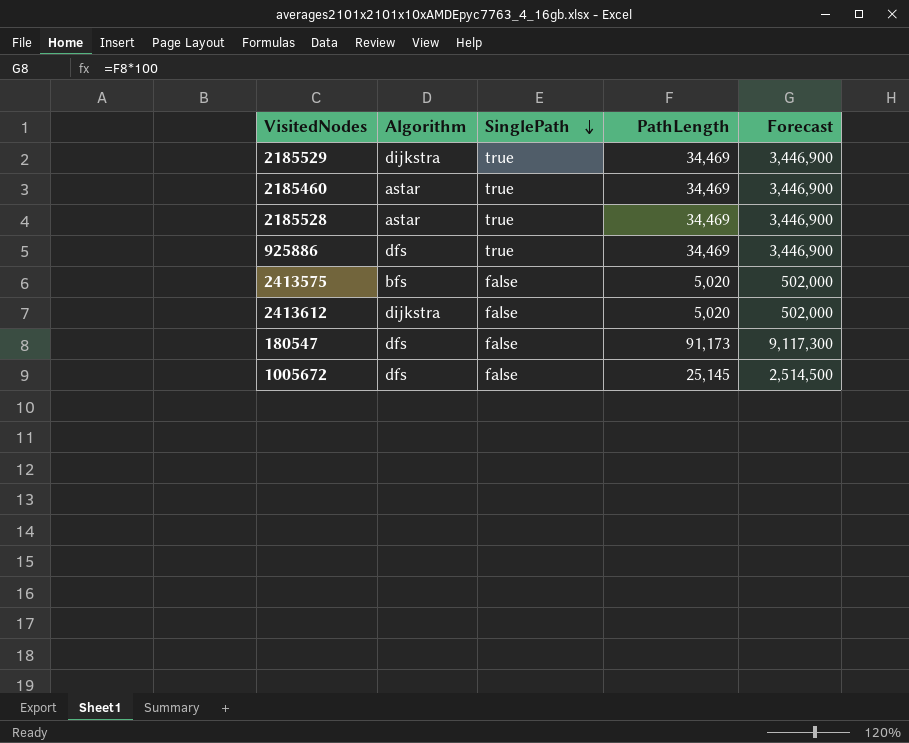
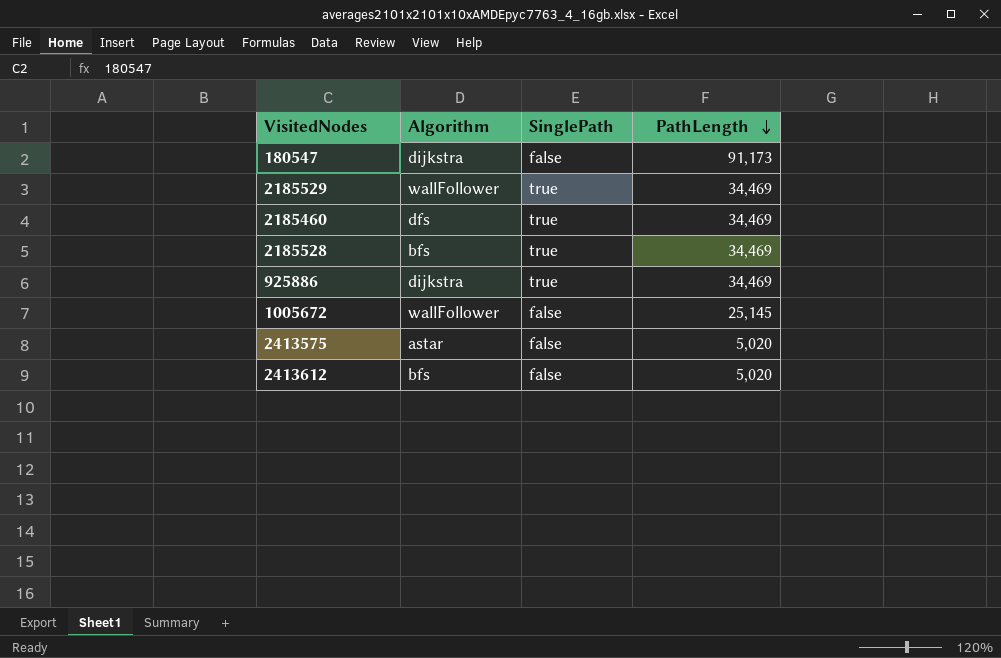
row order: SinglePath descending -> PathLength descending
column Forecast | formula: [PathLength] * 100 -> none
180547 | Algorithm: dfs -> dijkstra
2185529 | Algorithm: dijkstra -> wallFollower
2185460 | Algorithm: astar -> dfs
2185528 | Algorithm: astar -> bfs
925886 | Algorithm: dfs -> dijkstra
1005672 | Algorithm: dfs -> wallFollower
2413575 | Algorithm: bfs -> astar
2413612 | Algorithm: dijkstra -> bfs

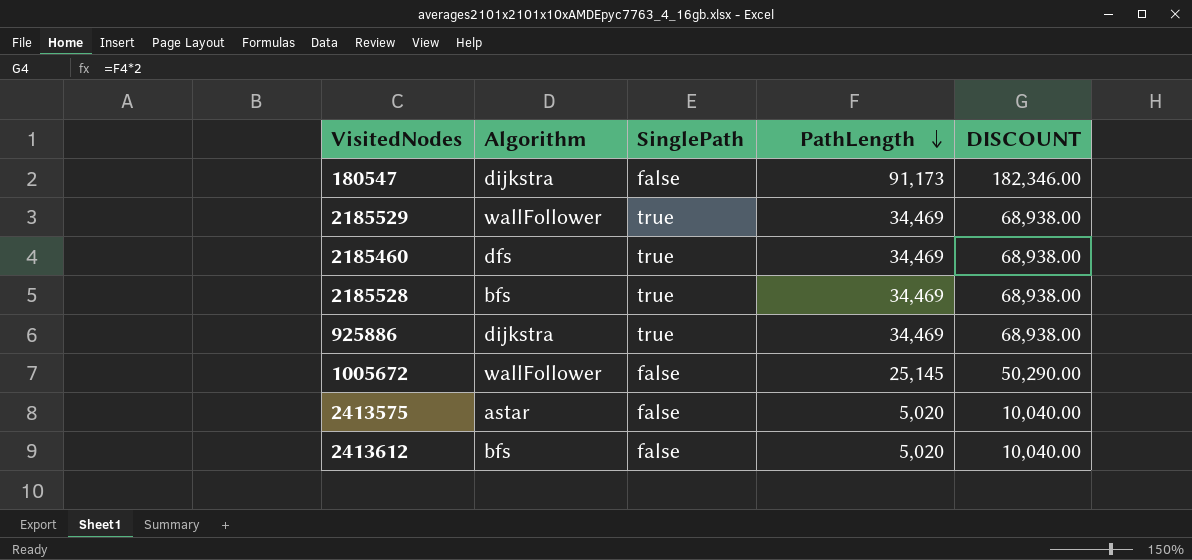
column DISCOUNT | formula: none -> [PathLength] * 2

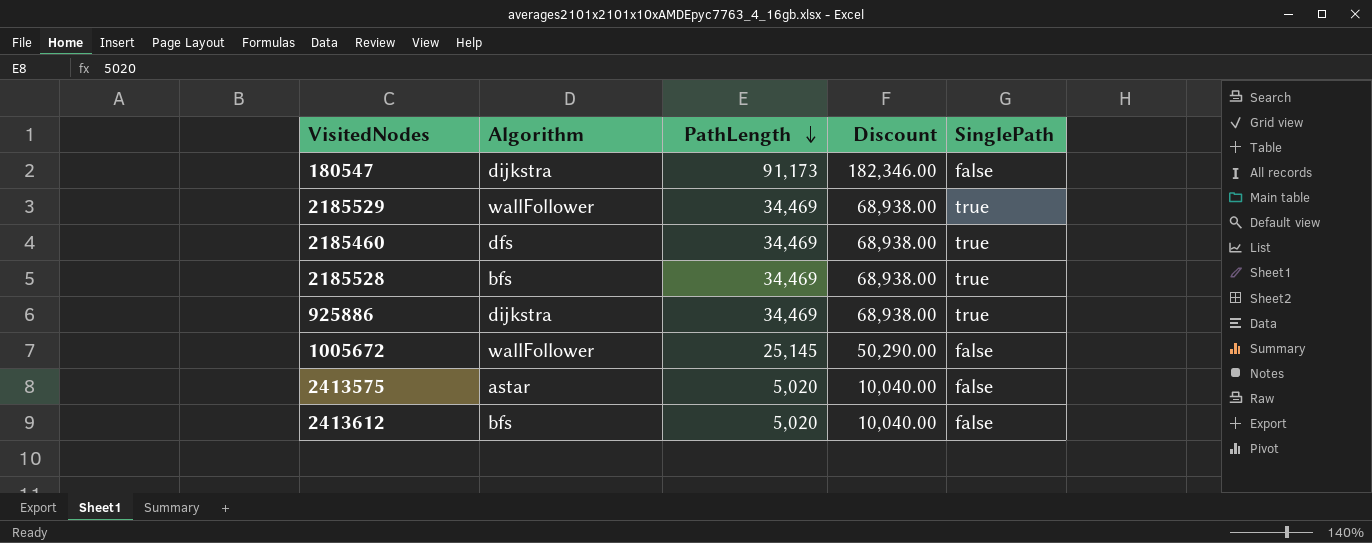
column name: DISCOUNT -> Discount
column SinglePath | position: 3 -> 5

